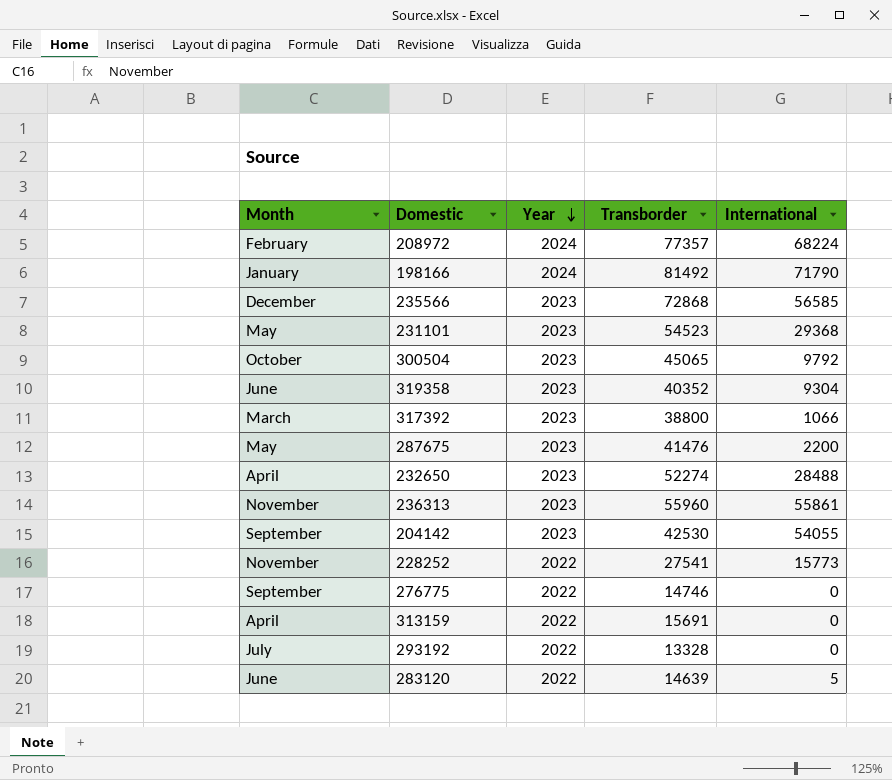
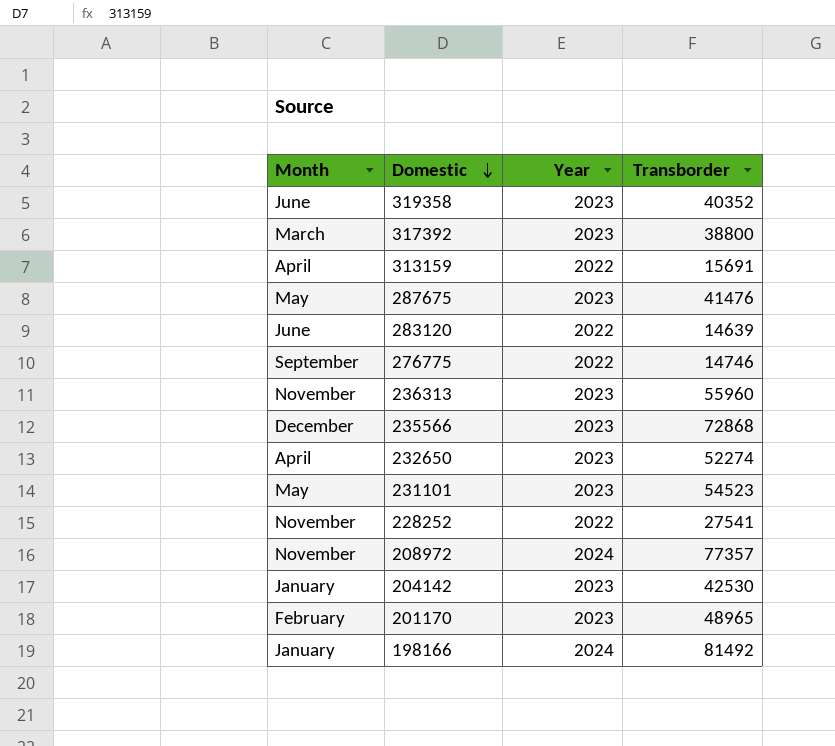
row order: Year descending -> Domestic descending
column International | position: 5 -> none
row 300504: October | 2023 | 45065 | 9792 -> none
row 293192: July | 2022 | 13328 | 0 -> none
208972 | Month: February -> November
204142 | Month: September -> January
row 201170: none -> February | 2023 | 48965

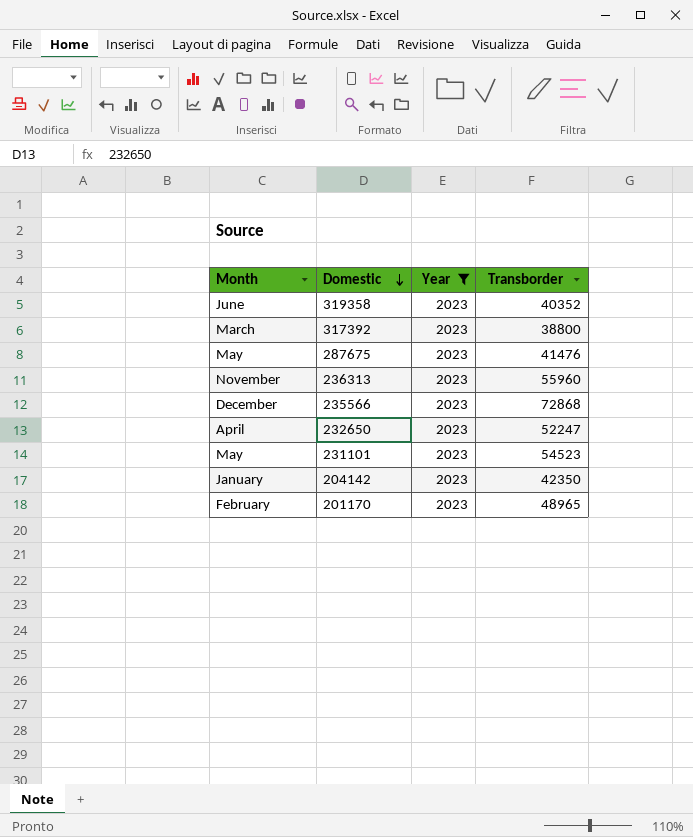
filter: none -> Year = 2023
232650 | Transborder: 52274 -> 52247
204142 | Transborder: 42530 -> 42350

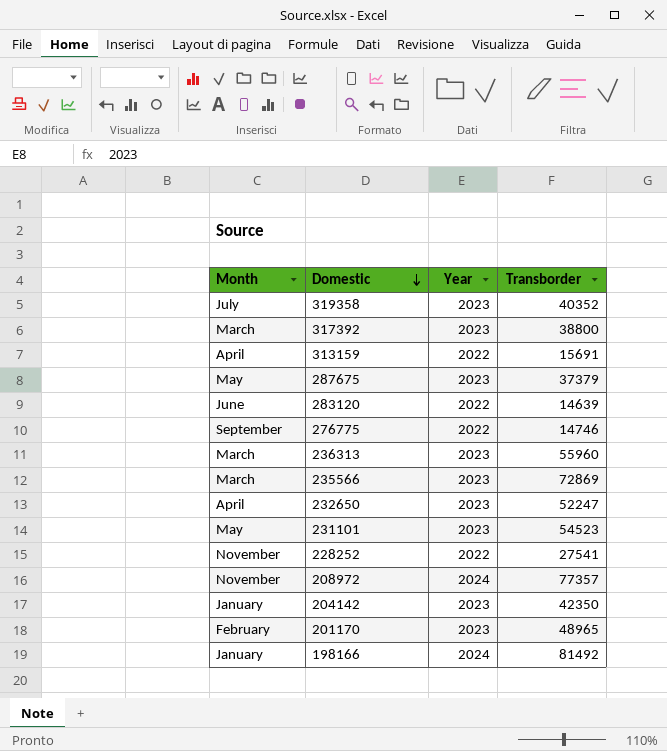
filter: Year = 2023 -> none
319358 | Month: June -> July
287675 | Transborder: 41476 -> 37379
236313 | Month: November -> March
235566 | Month: December -> March
235566 | Transborder: 72868 -> 72869

